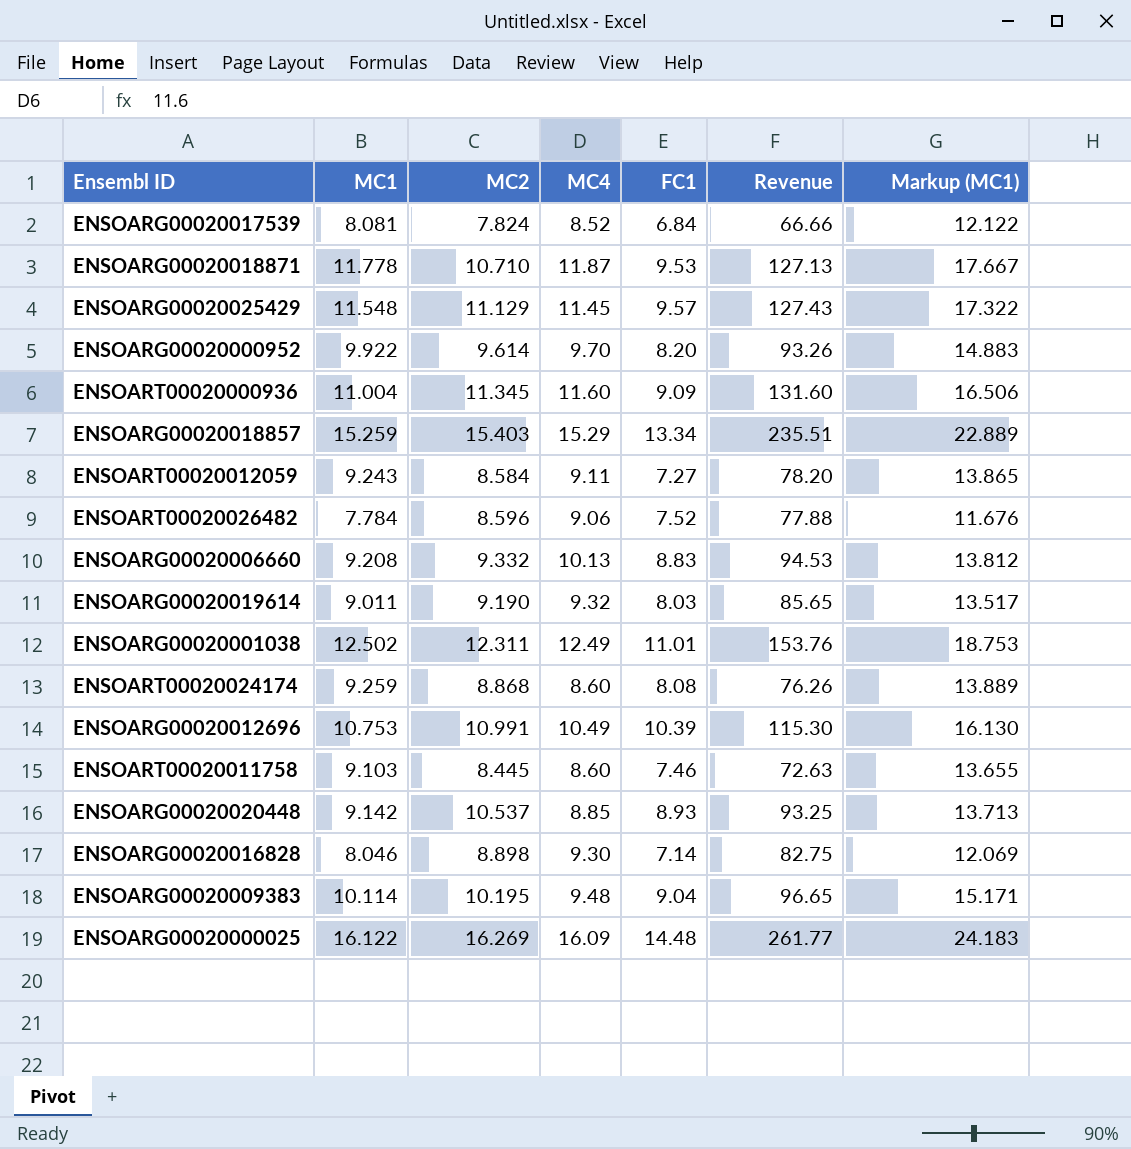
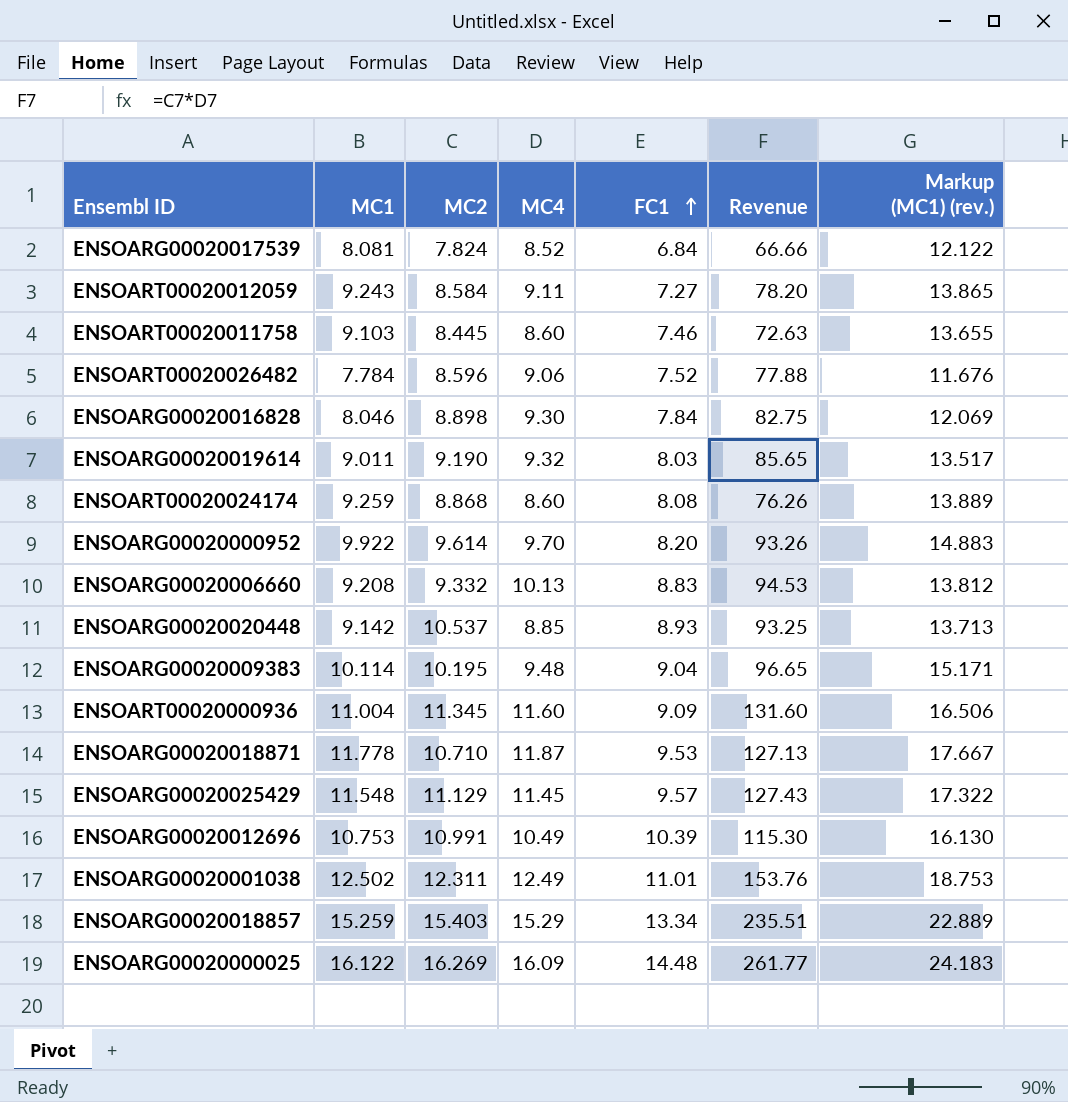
row order: none -> FC1 ascending
column name: Markup (MC1) -> Markup (MC1) (rev.)
ENSOARG00020016828 | FC1: 7.14 -> 7.84

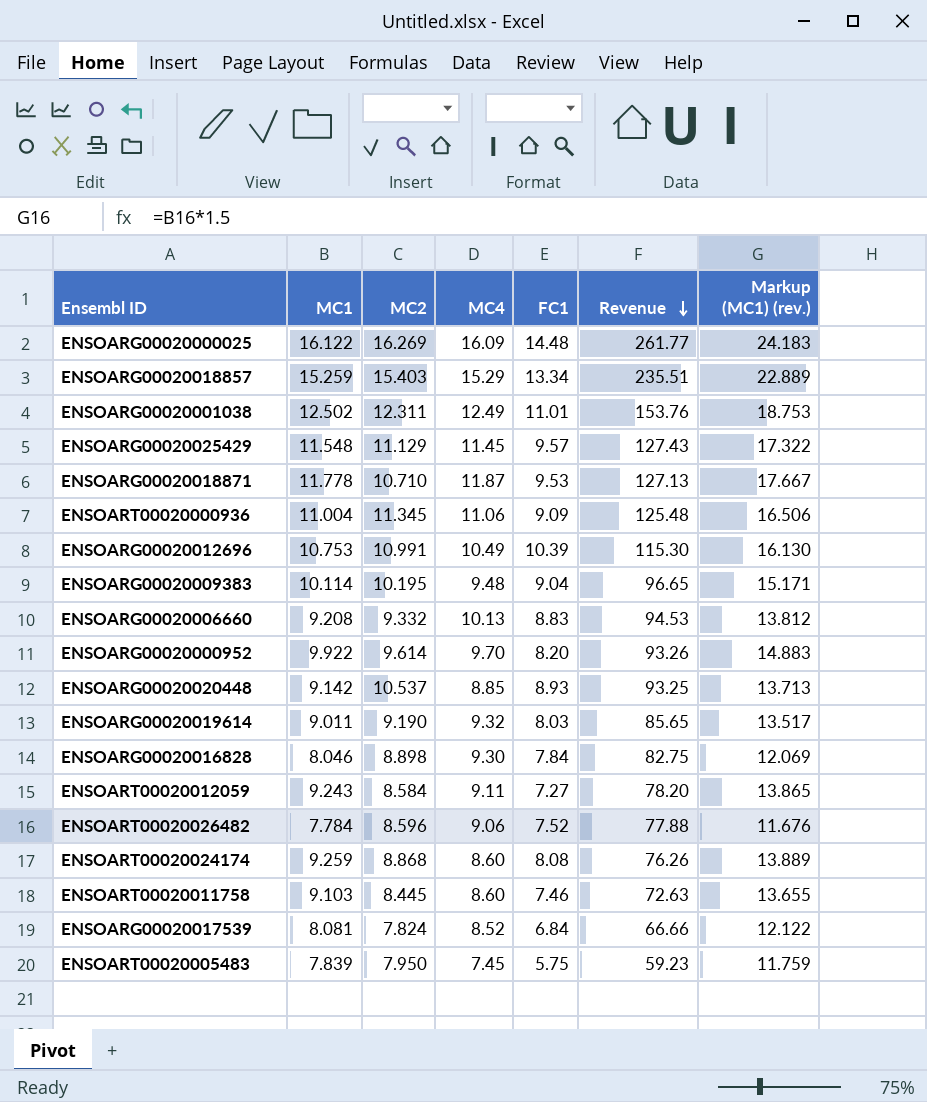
row order: FC1 ascending -> Revenue descending
ENSOART00020000936 | MC4: 11.60 -> 11.06
ENSOART00020000936 | Revenue: 131.60 -> 125.48
row ENSOART00020005483: none -> 7.839 | 7.950 | 7.45 | 5.75 | 59.23 | 11.759

